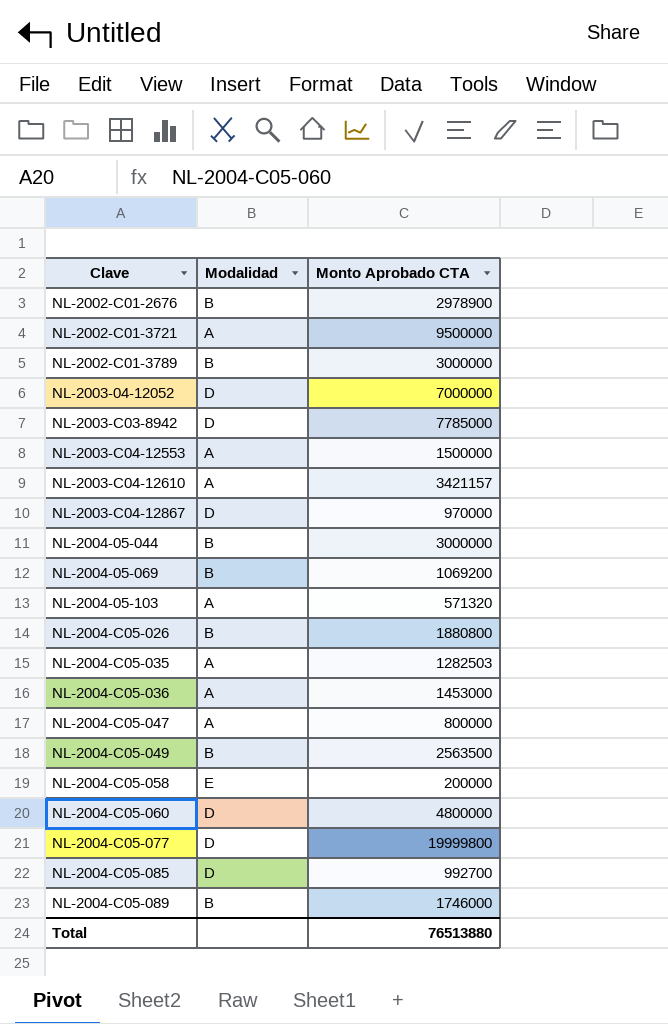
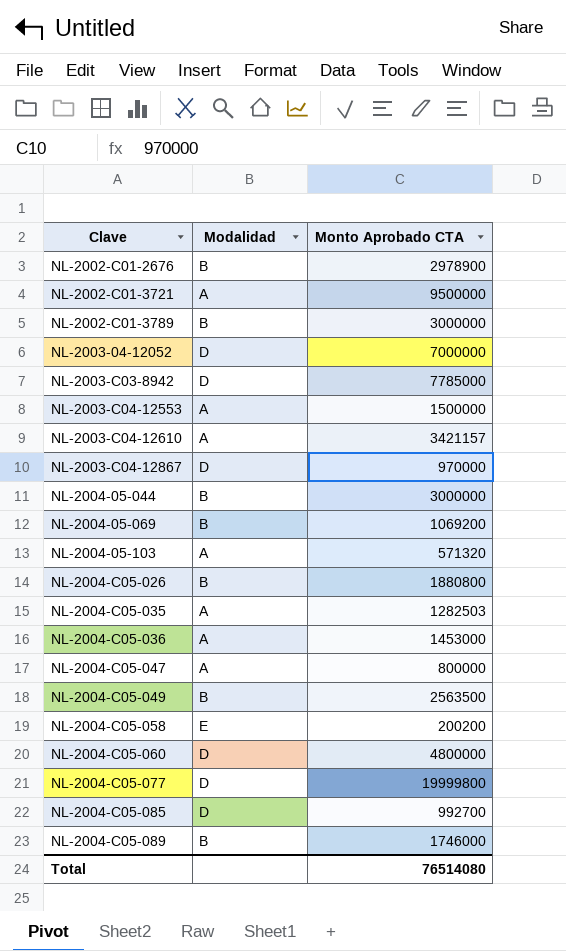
NL-2004-C05-058 | Monto Aprobado CTA: 200000 -> 200200
Total | Monto Aprobado CTA: 76513880 -> 76514080

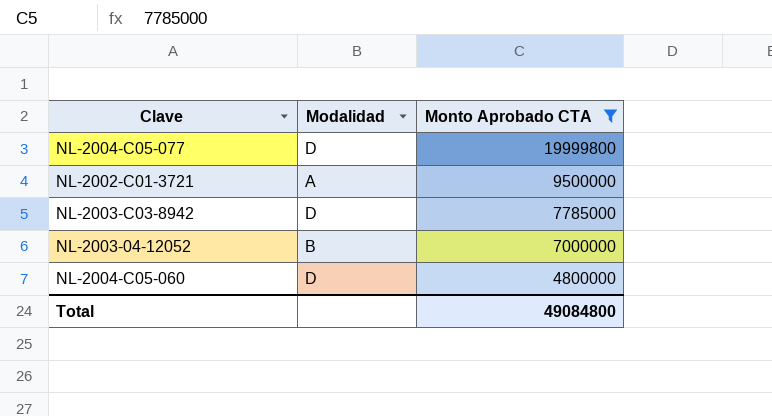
filter: none -> Monto Aprobado CTA >= 4800000
row order: Clave ascending -> Monto Aprobado CTA descending
NL-2003-04-12052 | Modalidad: D -> B
Total | Monto Aprobado CTA: 76514080 -> 49084800

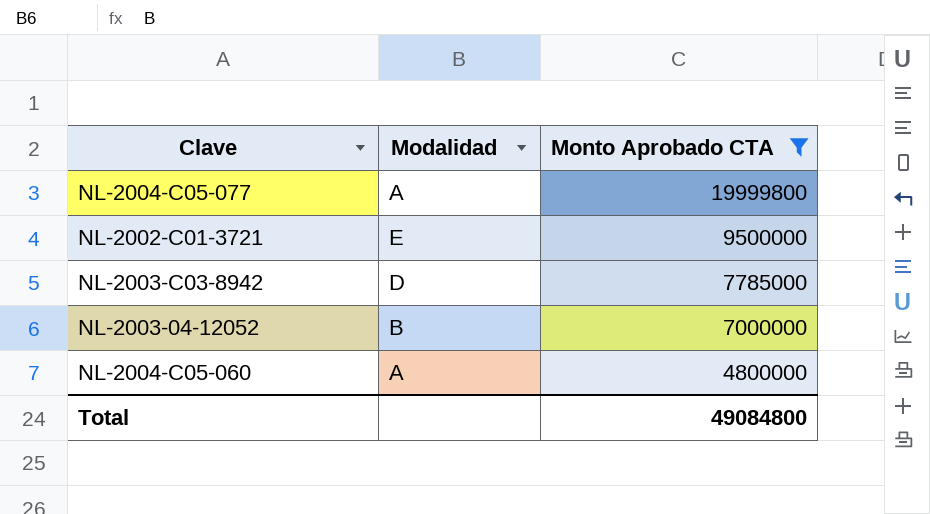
NL-2004-C05-077 | Modalidad: D -> A
NL-2002-C01-3721 | Modalidad: A -> E
NL-2004-C05-060 | Modalidad: D -> A

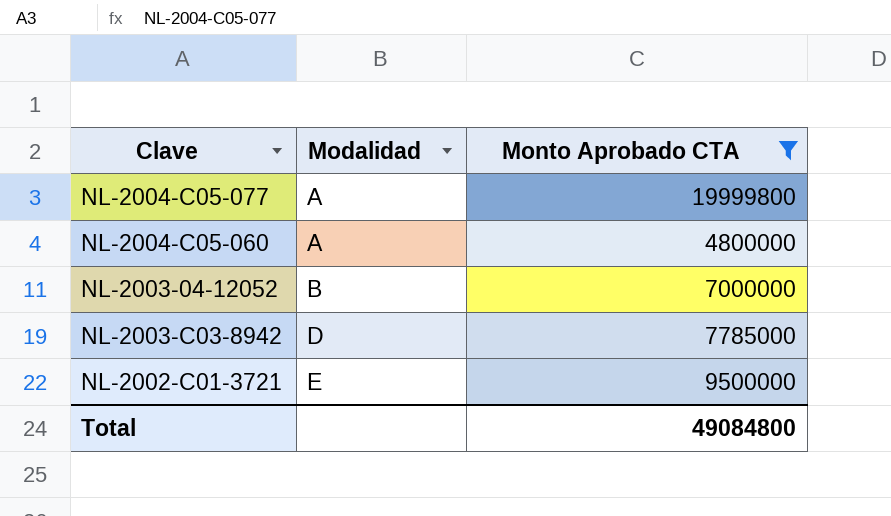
row order: Monto Aprobado CTA descending -> Modalidad ascending

